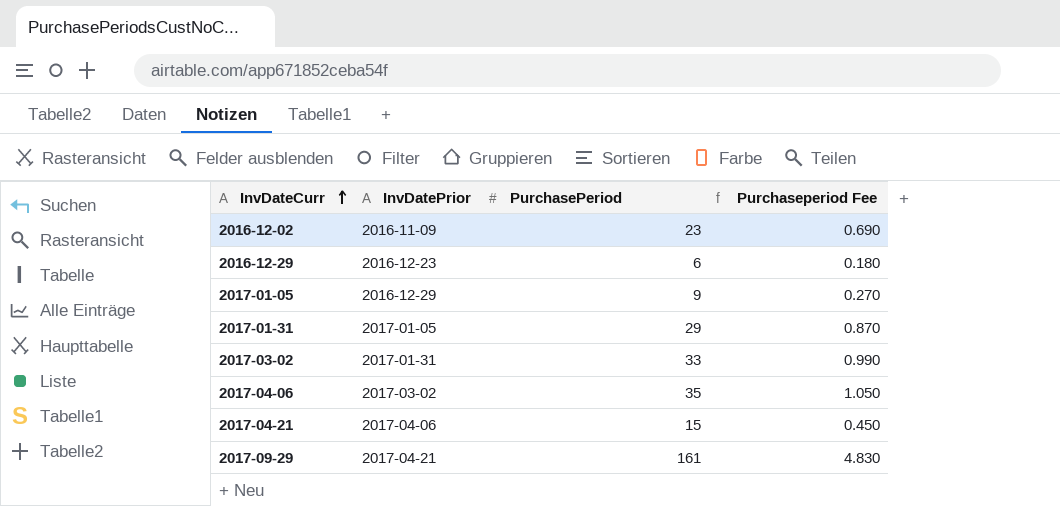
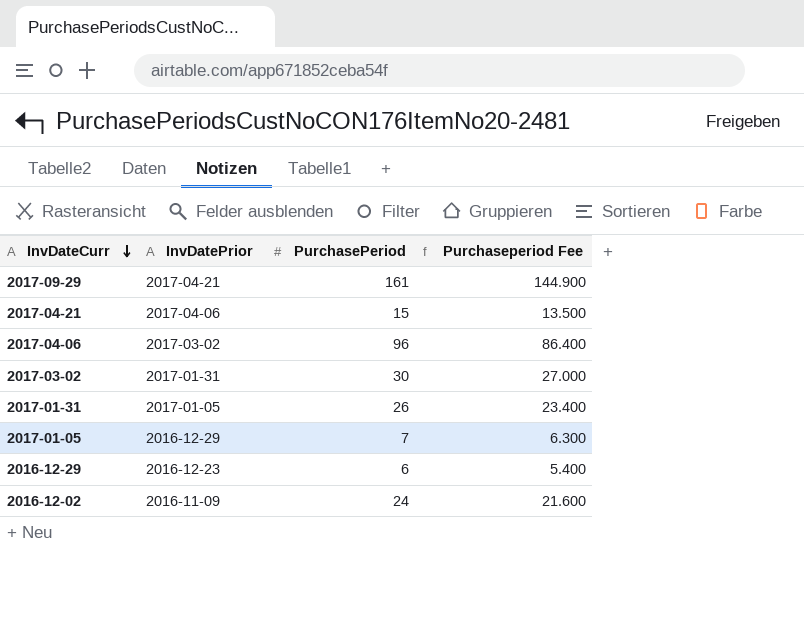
row order: InvDateCurr ascending -> InvDateCurr descending
column Purchaseperiod Fee | formula: [PurchasePeriod] * 0.03 -> [PurchasePeriod] * 0.9
2017-04-06 | PurchasePeriod: 35 -> 96
2017-03-02 | PurchasePeriod: 33 -> 30
2017-01-31 | PurchasePeriod: 29 -> 26
2017-01-05 | PurchasePeriod: 9 -> 7
2016-12-02 | PurchasePeriod: 23 -> 24

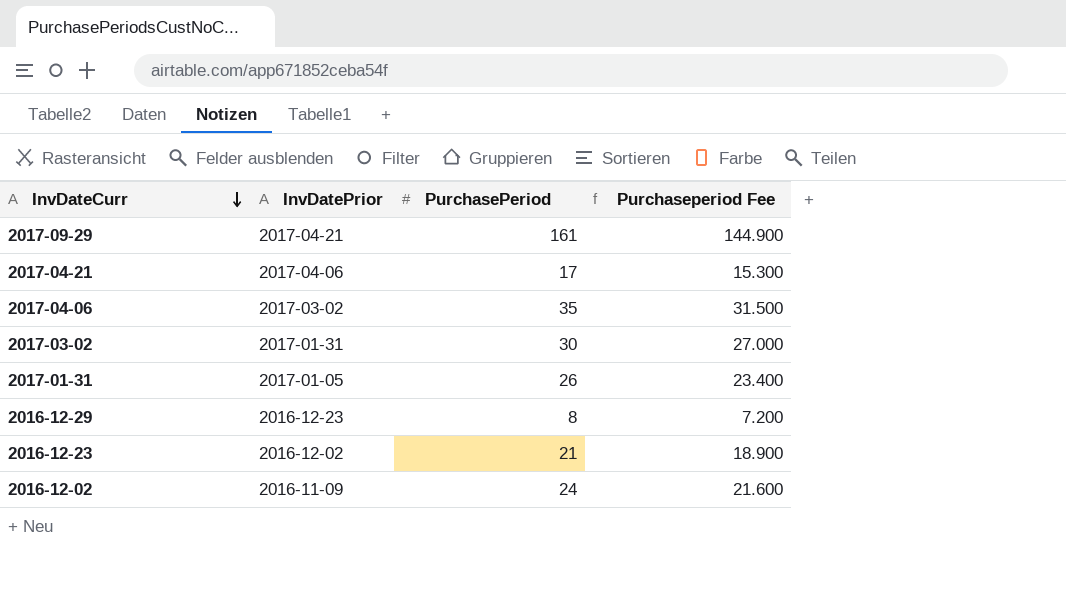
row 2017-01-05: 2016-12-29 | 7 | 6.300 -> none
2017-04-21 | PurchasePeriod: 15 -> 17
2017-04-21 | Purchaseperiod Fee: 13.500 -> 15.300
2017-04-06 | PurchasePeriod: 96 -> 35
2017-04-06 | Purchaseperiod Fee: 86.400 -> 31.500
2016-12-29 | PurchasePeriod: 6 -> 8
2016-12-29 | Purchaseperiod Fee: 5.400 -> 7.200
row 2016-12-23: none -> 2016-12-02 | 21 | 18.900

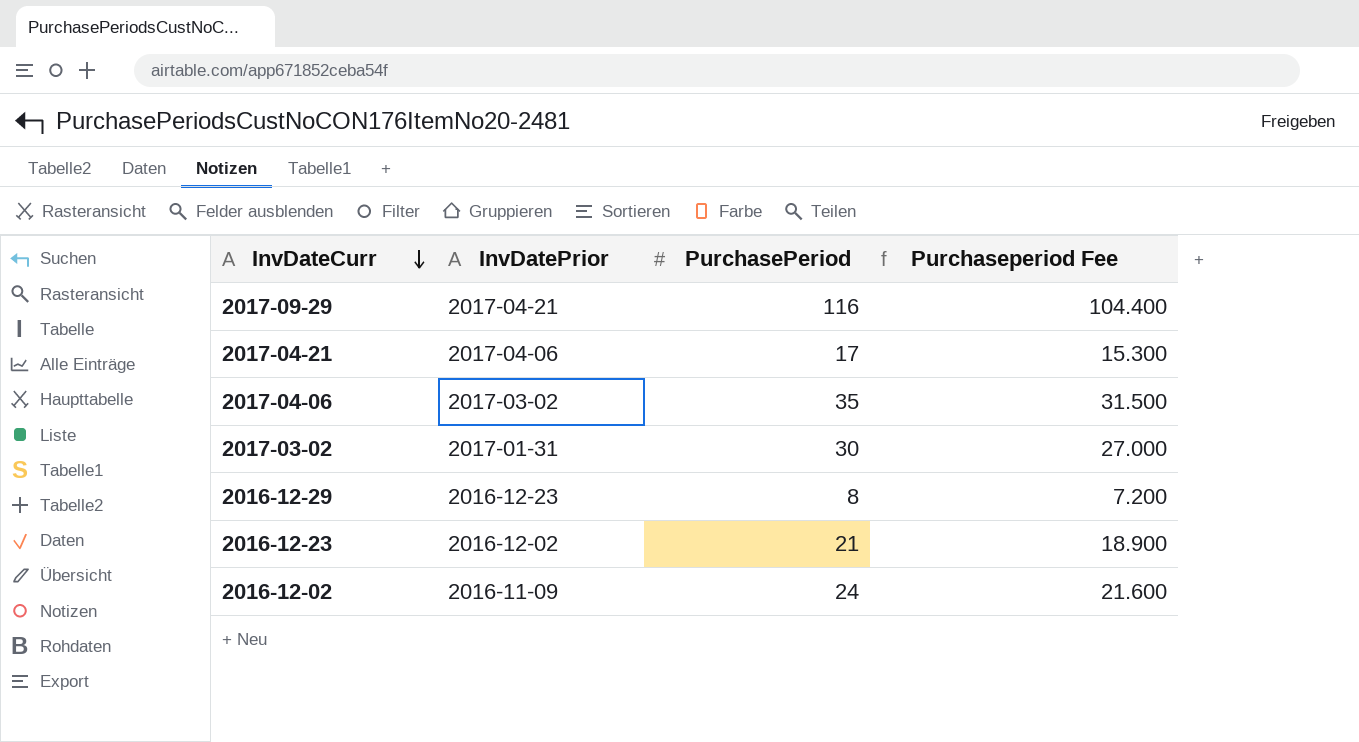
row 2017-01-31: 2017-01-05 | 26 | 23.400 -> none
2017-09-29 | PurchasePeriod: 161 -> 116
2017-09-29 | Purchaseperiod Fee: 144.900 -> 104.400

